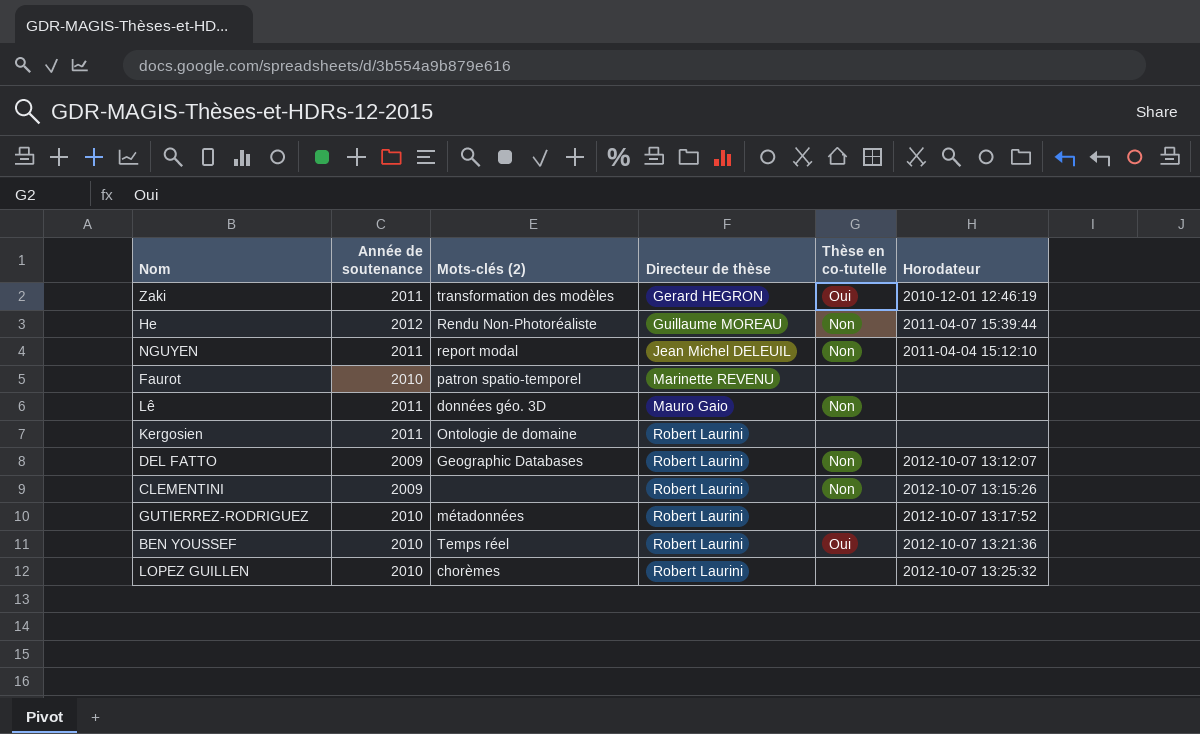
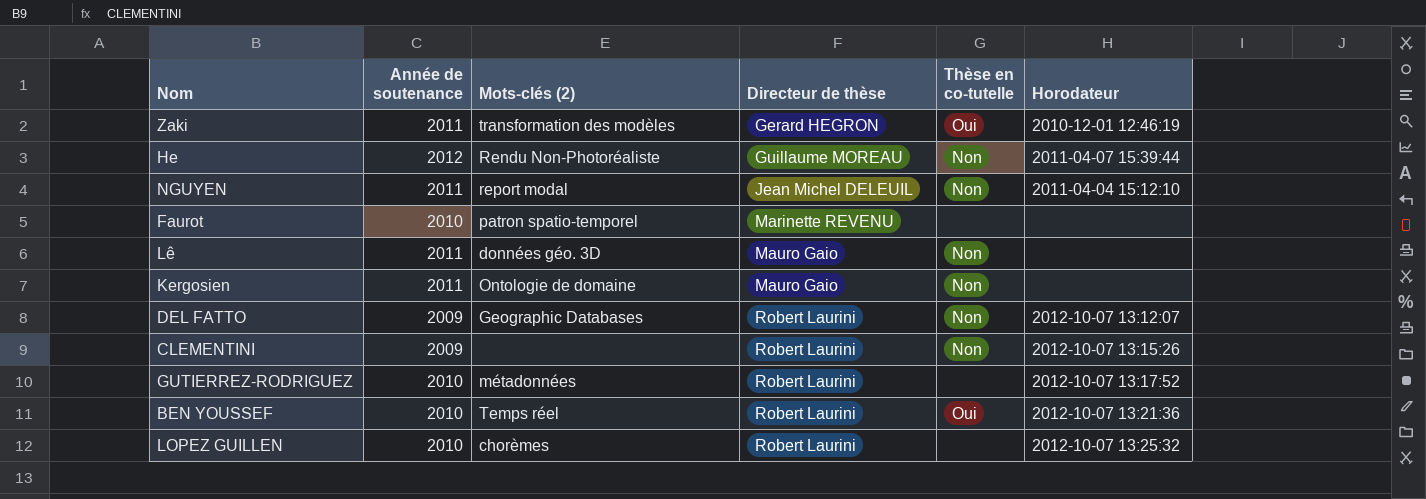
Kergosien | Directeur de thèse: Robert Laurini -> Mauro Gaio
Kergosien | Thèse en co-tutelle: none -> Non

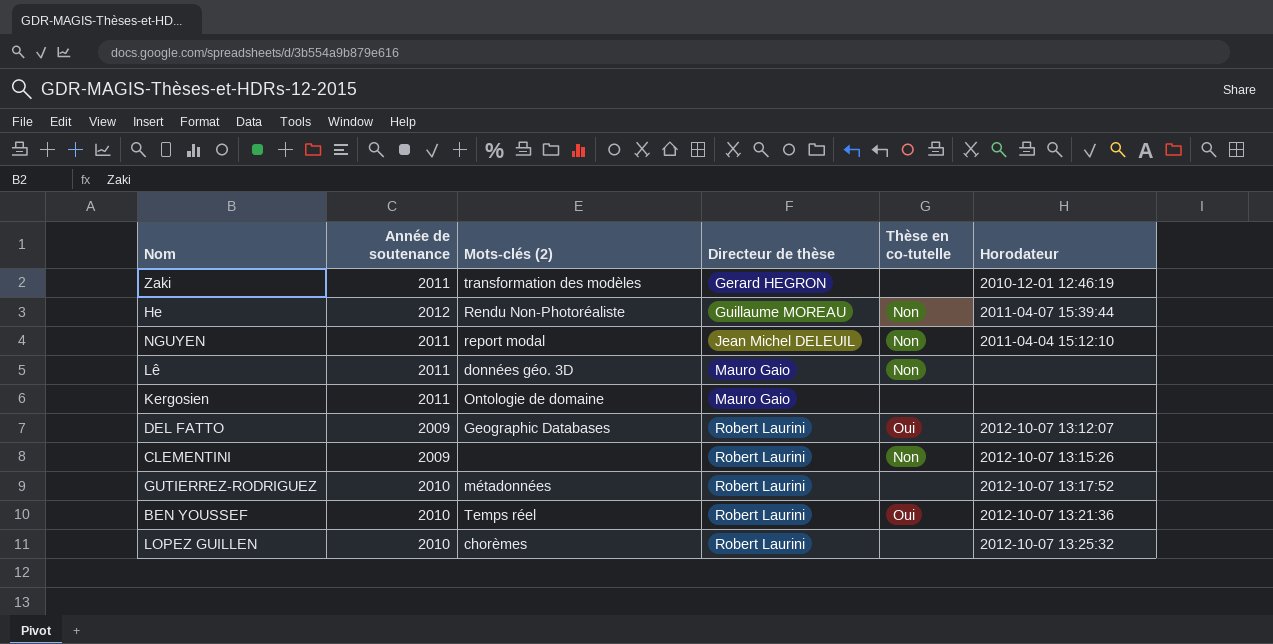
row Faurot: 2010 | patron spatio-temporel | Marinette REVENU | none | none -> none
Zaki | Thèse en co-tutelle: Oui -> none
Kergosien | Thèse en co-tutelle: Non -> none
DEL FATTO | Thèse en co-tutelle: Non -> Oui

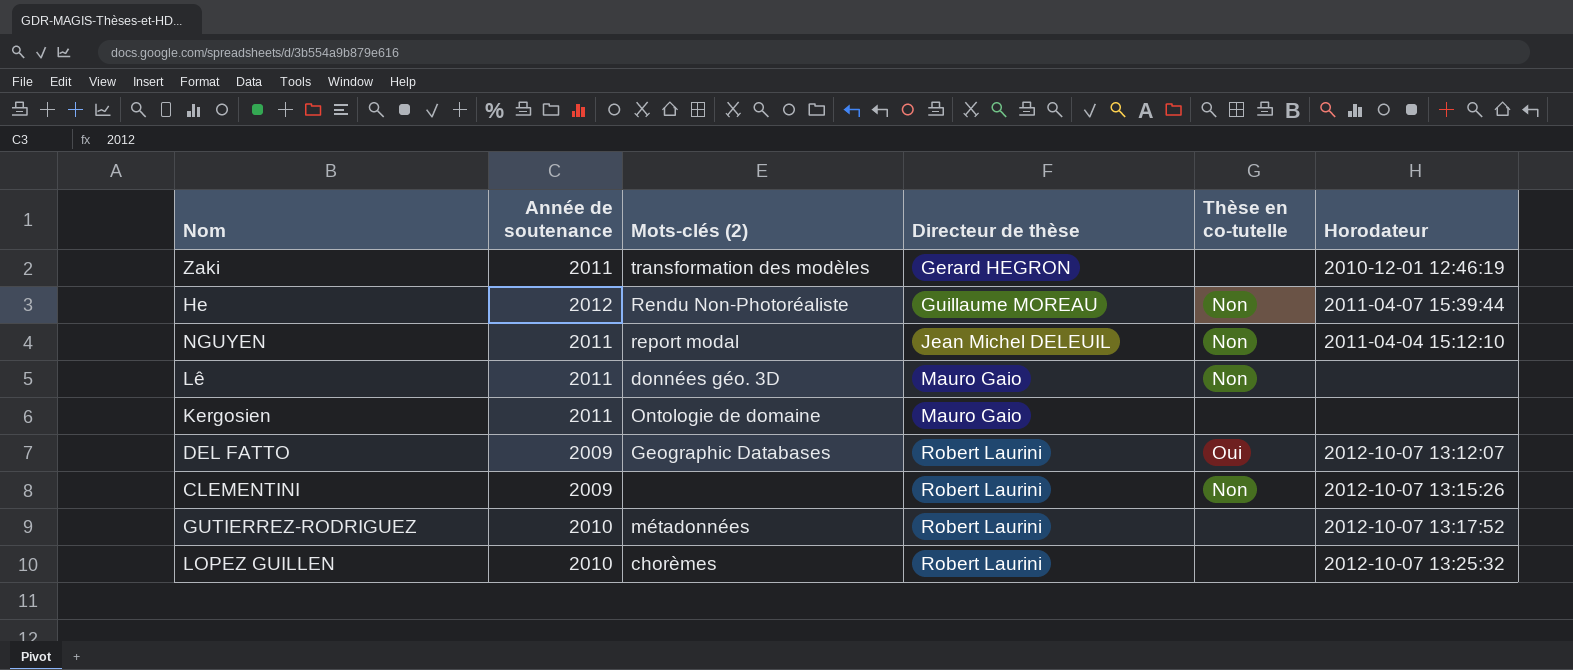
row BEN YOUSSEF: 2010 | Temps réel | Robert Laurini | Oui | 2012-10-07 13:21:36 -> none

